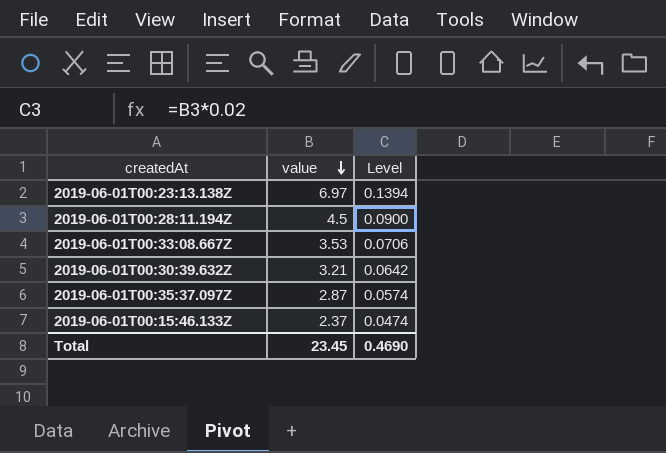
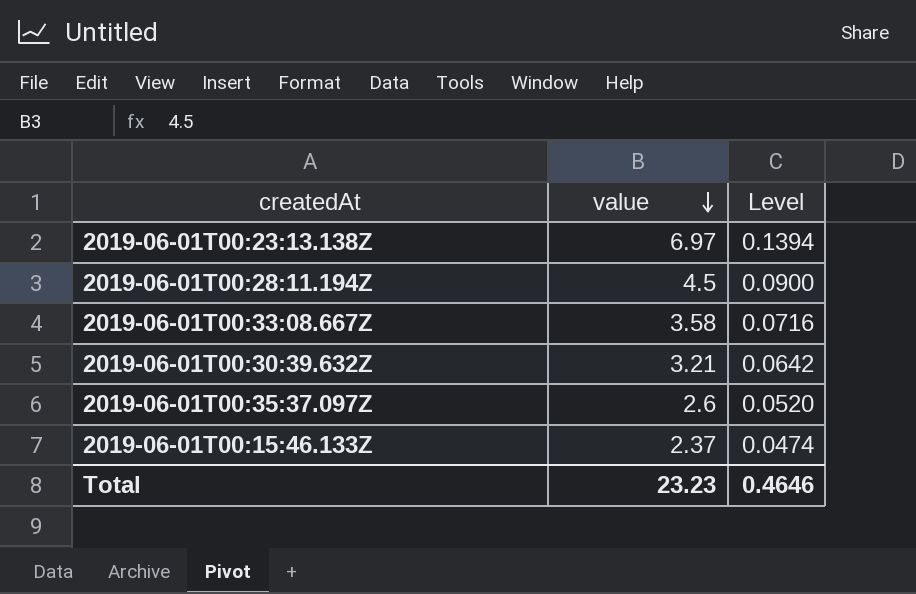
2019-06-01T00:33:08.667Z | value: 3.53 -> 3.58
2019-06-01T00:33:08.667Z | Level: 0.0706 -> 0.0716
2019-06-01T00:35:37.097Z | value: 2.87 -> 2.6
2019-06-01T00:35:37.097Z | Level: 0.0574 -> 0.0520
Total | value: 23.45 -> 23.23
Total | Level: 0.4690 -> 0.4646

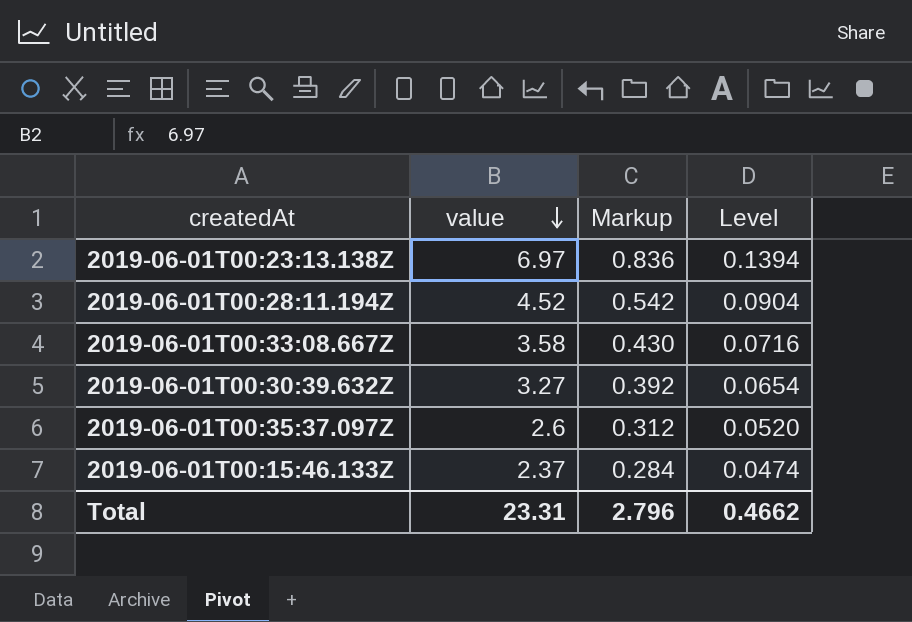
column Markup | formula: none -> [value] * 0.12
2019-06-01T00:28:11.194Z | value: 4.5 -> 4.52
2019-06-01T00:28:11.194Z | Level: 0.0900 -> 0.0904
2019-06-01T00:30:39.632Z | value: 3.21 -> 3.27
2019-06-01T00:30:39.632Z | Level: 0.0642 -> 0.0654
Total | value: 23.23 -> 23.31
Total | Level: 0.4646 -> 0.4662

